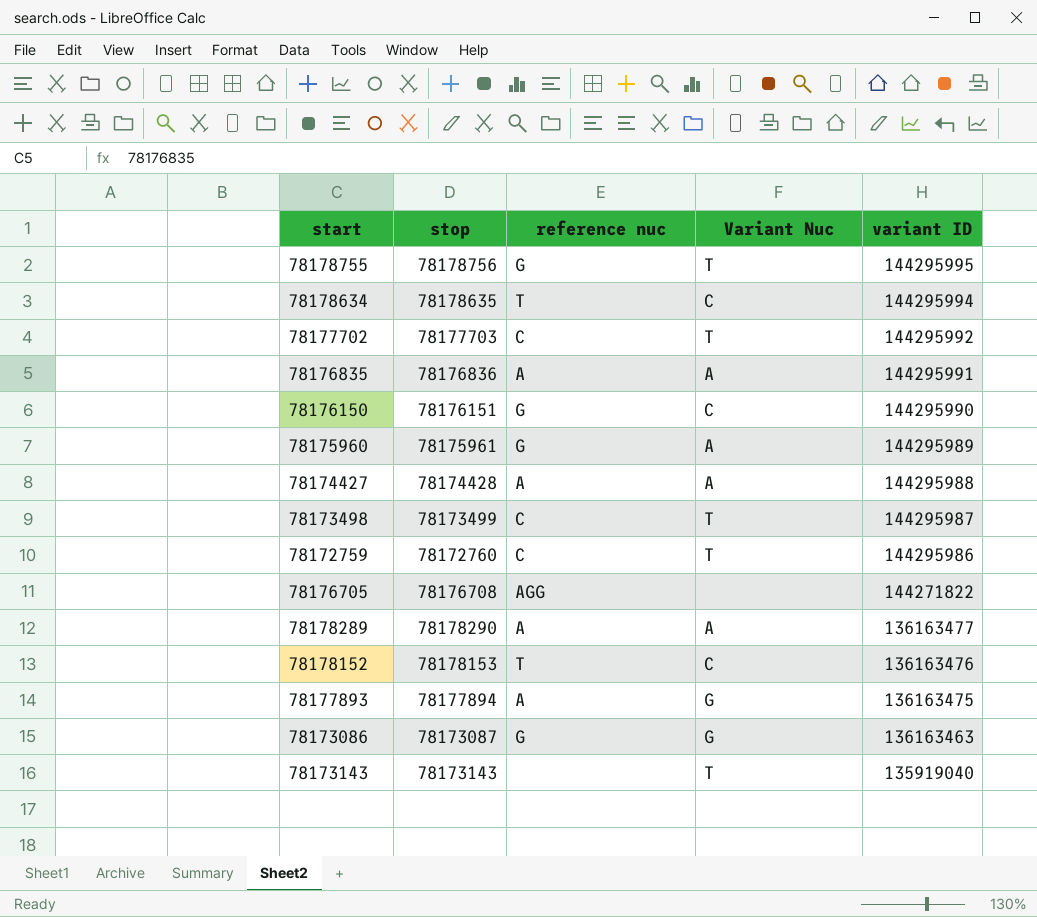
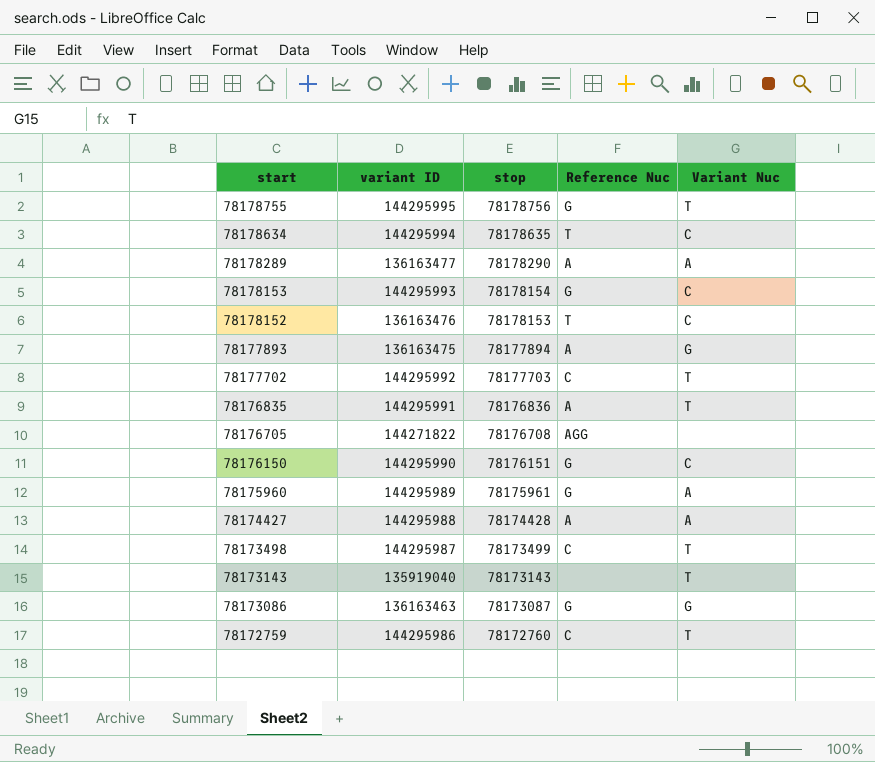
row order: variant ID descending -> start descending
column variant ID | position: 5 -> 2
column name: reference nuc -> Reference Nuc
row 78178153: none -> 144295993 | 78178154 | G | C
78176835 | Variant Nuc: A -> T

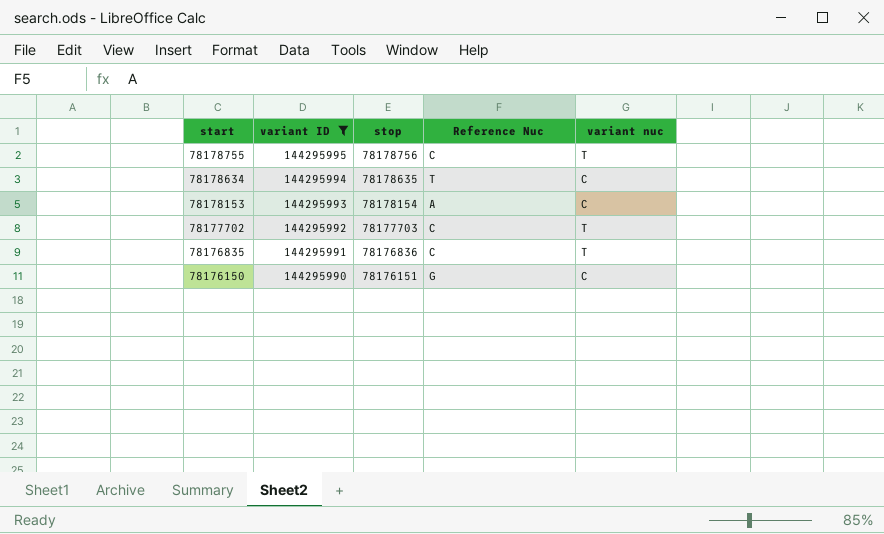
filter: none -> variant ID >= 144295990
column name: Variant Nuc -> variant nuc
78178755 | Reference Nuc: G -> C
78178153 | Reference Nuc: G -> A
78176835 | Reference Nuc: A -> C

